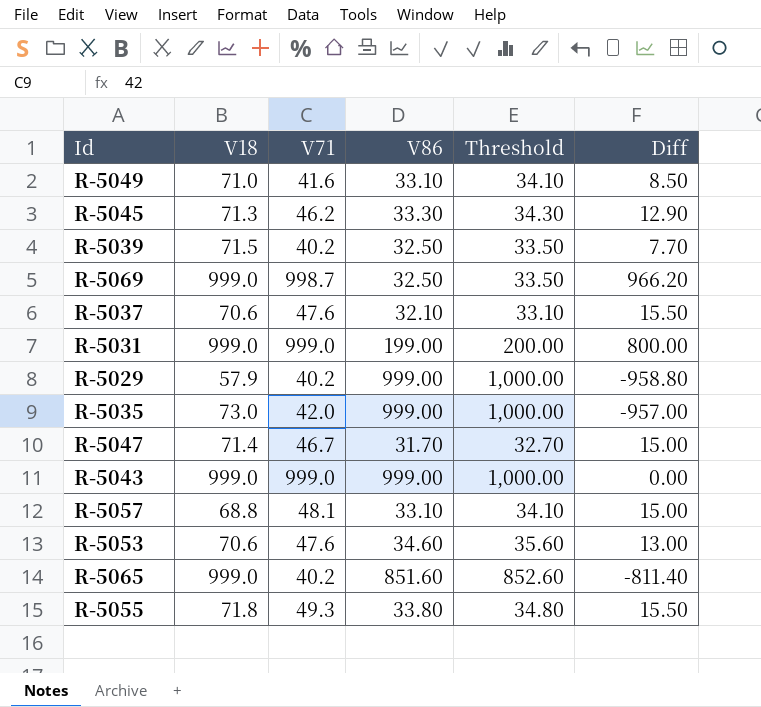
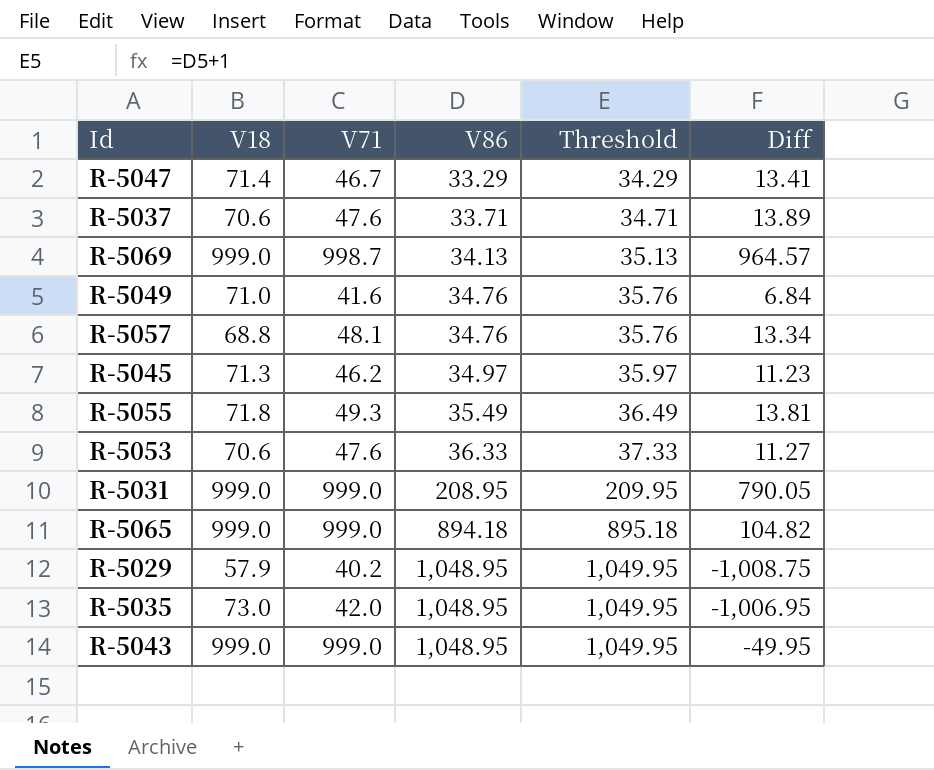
row order: none -> V86 ascending
row R-5039: 71.5 | 40.2 | 32.50 | 33.50 | 7.70 -> none
R-5047 | V86: 31.70 -> 33.29
R-5047 | Threshold: 32.70 -> 34.29
R-5047 | Diff: 15.00 -> 13.41
R-5037 | V86: 32.10 -> 33.71
R-5037 | Threshold: 33.10 -> 34.71
R-5037 | Diff: 15.50 -> 13.89
R-5069 | V86: 32.50 -> 34.13
R-5069 | Threshold: 33.50 -> 35.13
R-5069 | Diff: 966.20 -> 964.57
R-5049 | V86: 33.10 -> 34.76
R-5049 | Threshold: 34.10 -> 35.76
R-5049 | Diff: 8.50 -> 6.84
R-5057 | V86: 33.10 -> 34.76
R-5057 | Threshold: 34.10 -> 35.76
R-5057 | Diff: 15.00 -> 13.34
R-5045 | V86: 33.30 -> 34.97
R-5045 | Threshold: 34.30 -> 35.97
R-5045 | Diff: 12.90 -> 11.23
R-5055 | V86: 33.80 -> 35.49
R-5055 | Threshold: 34.80 -> 36.49
R-5055 | Diff: 15.50 -> 13.81
R-5053 | V86: 34.60 -> 36.33
R-5053 | Threshold: 35.60 -> 37.33
R-5053 | Diff: 13.00 -> 11.27
R-5031 | V86: 199.00 -> 208.95
R-5031 | Threshold: 200.00 -> 209.95
R-5031 | Diff: 800.00 -> 790.05
R-5065 | V71: 40.2 -> 999.0
R-5065 | V86: 851.60 -> 894.18
R-5065 | Threshold: 852.60 -> 895.18
R-5065 | Diff: -811.40 -> 104.82
R-5029 | V86: 999.00 -> 1,048.95
R-5029 | Threshold: 1,000.00 -> 1,049.95
R-5029 | Diff: -958.80 -> -1,008.75
R-5035 | V86: 999.00 -> 1,048.95
R-5035 | Threshold: 1,000.00 -> 1,049.95
R-5035 | Diff: -957.00 -> -1,006.95
R-5043 | V86: 999.00 -> 1,048.95
R-5043 | Threshold: 1,000.00 -> 1,049.95
R-5043 | Diff: 0.00 -> -49.95

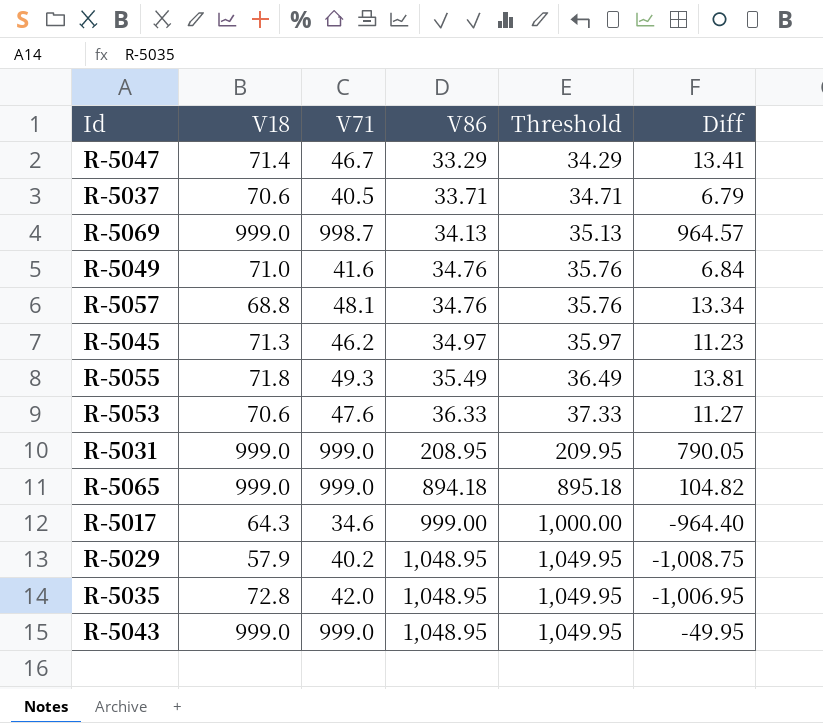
R-5037 | V71: 47.6 -> 40.5
R-5037 | Diff: 13.89 -> 6.79
row R-5017: none -> 64.3 | 34.6 | 999.00 | 1,000.00 | -964.40
R-5035 | V18: 73.0 -> 72.8

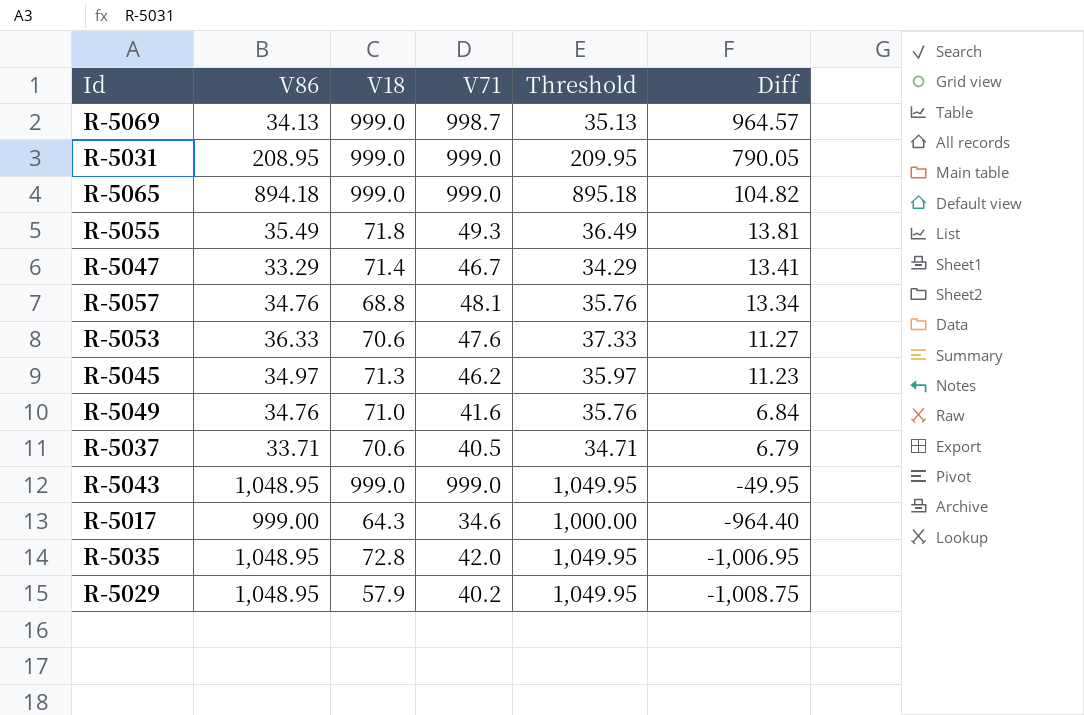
row order: V86 ascending -> Diff descending
column V86 | position: 4 -> 2

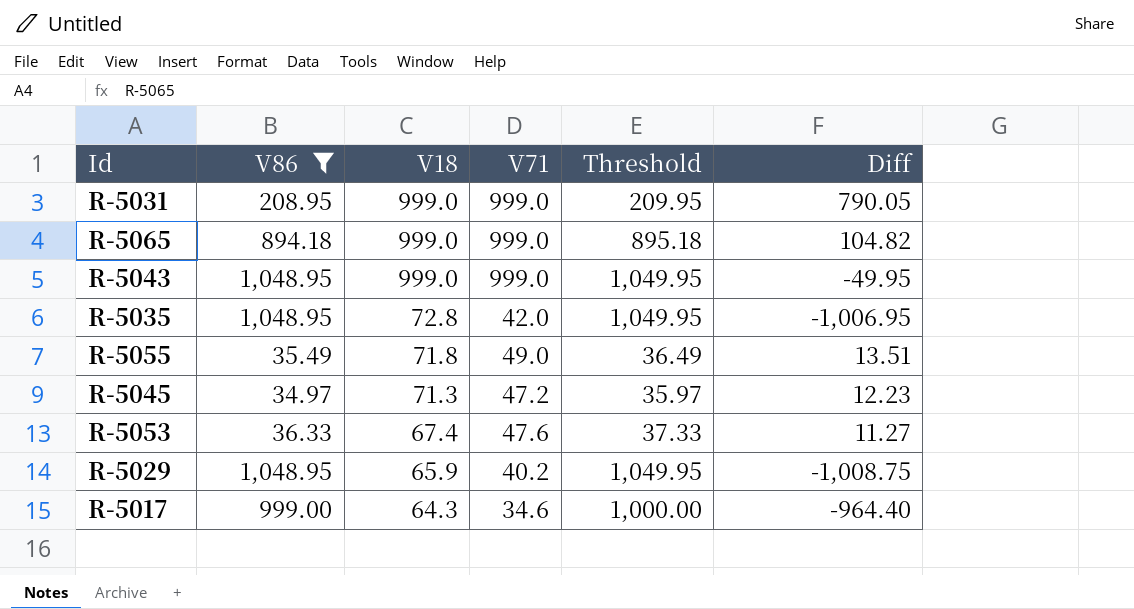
filter: none -> V86 >= 34.97
row order: Diff descending -> V18 descending
R-5055 | V71: 49.3 -> 49.0
R-5055 | Diff: 13.81 -> 13.51
R-5045 | V71: 46.2 -> 47.2
R-5045 | Diff: 11.23 -> 12.23
R-5053 | V18: 70.6 -> 67.4
R-5029 | V18: 57.9 -> 65.9

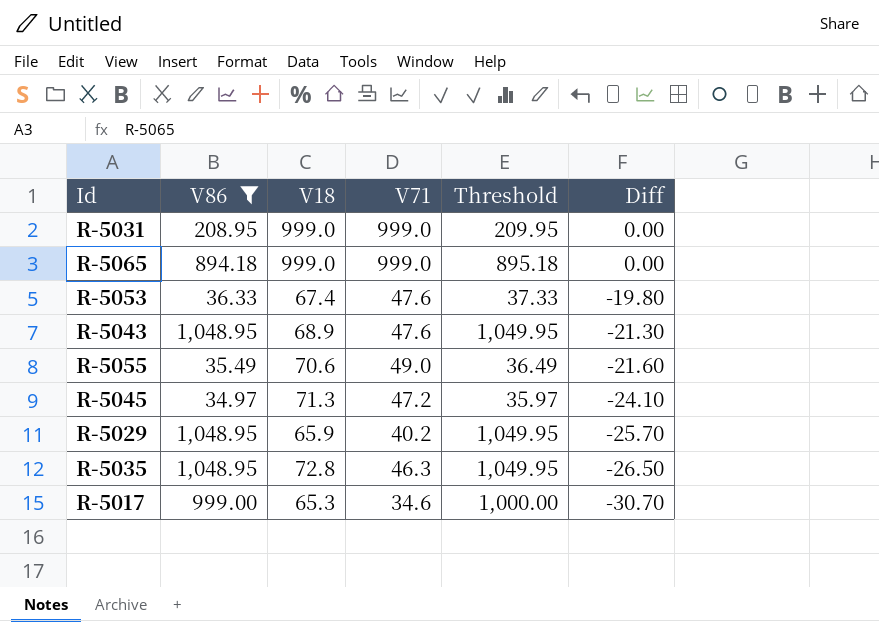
row order: V18 descending -> Diff descending
column Diff | formula: [V71] - [V86] -> [V71] - [V18]
R-5043 | V18: 999.0 -> 68.9
R-5043 | V71: 999.0 -> 47.6
R-5055 | V18: 71.8 -> 70.6
R-5035 | V71: 42.0 -> 46.3
R-5017 | V18: 64.3 -> 65.3

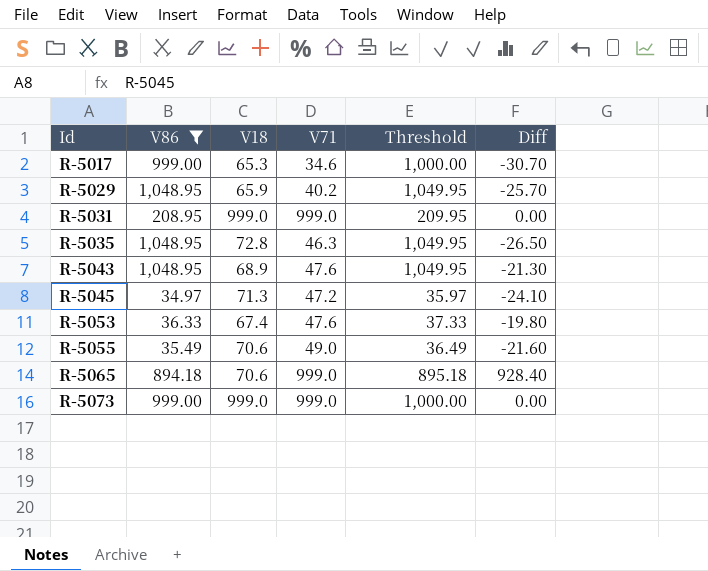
row order: Diff descending -> Id ascending
R-5065 | V18: 999.0 -> 70.6
R-5065 | Diff: 0.00 -> 928.40
row R-5073: none -> 999.00 | 999.0 | 999.0 | 1,000.00 | 0.00

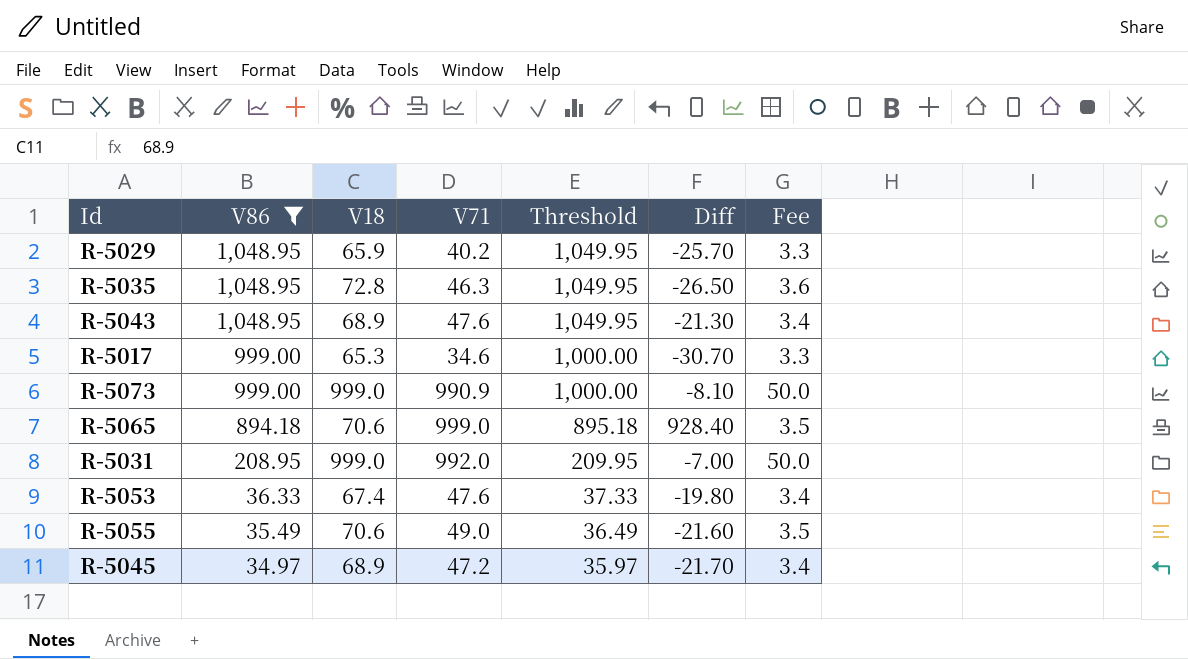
row order: Id ascending -> V86 descending
column Fee | formula: none -> [V18] * 0.05
R-5073 | V71: 999.0 -> 990.9
R-5073 | Diff: 0.00 -> -8.10
R-5031 | V71: 999.0 -> 992.0
R-5031 | Diff: 0.00 -> -7.00
R-5045 | V18: 71.3 -> 68.9
R-5045 | Diff: -24.10 -> -21.70

